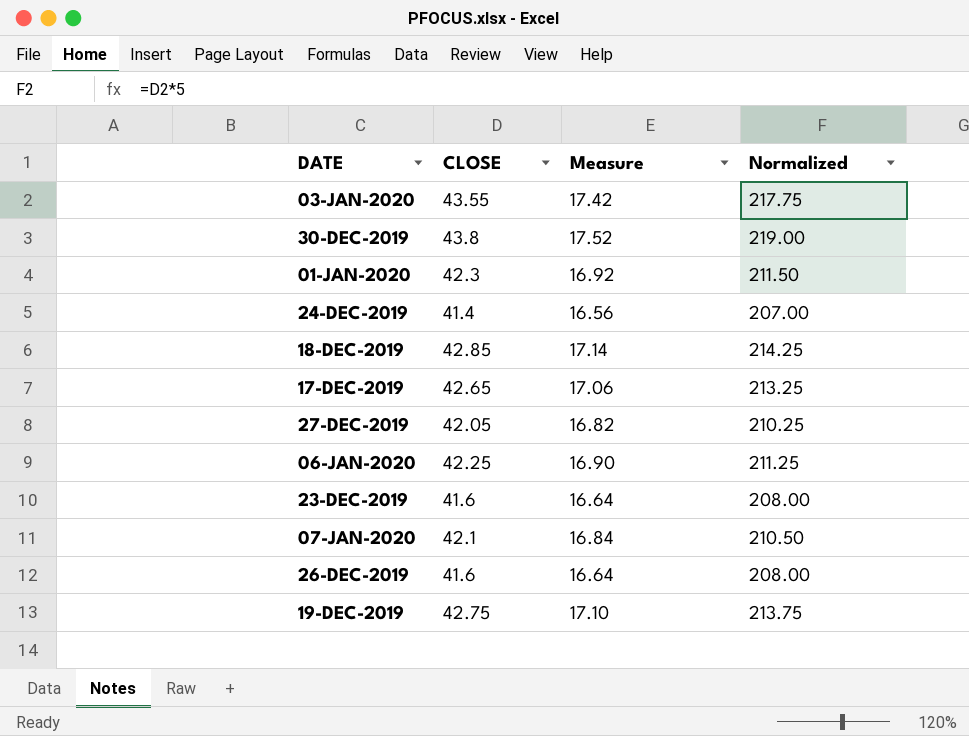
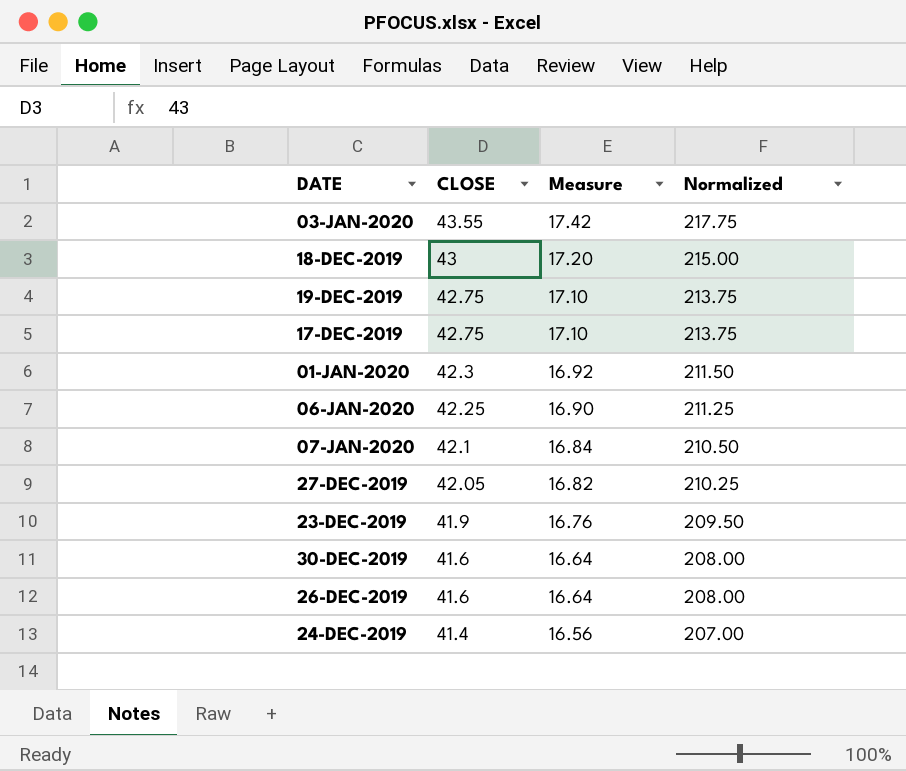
row order: none -> CLOSE descending
18-DEC-2019 | CLOSE: 42.85 -> 43
18-DEC-2019 | Measure: 17.14 -> 17.20
18-DEC-2019 | Normalized: 214.25 -> 215.00
17-DEC-2019 | CLOSE: 42.65 -> 42.75
17-DEC-2019 | Measure: 17.06 -> 17.10
17-DEC-2019 | Normalized: 213.25 -> 213.75
23-DEC-2019 | CLOSE: 41.6 -> 41.9
23-DEC-2019 | Measure: 16.64 -> 16.76
23-DEC-2019 | Normalized: 208.00 -> 209.50
30-DEC-2019 | CLOSE: 43.8 -> 41.6
30-DEC-2019 | Measure: 17.52 -> 16.64
30-DEC-2019 | Normalized: 219.00 -> 208.00

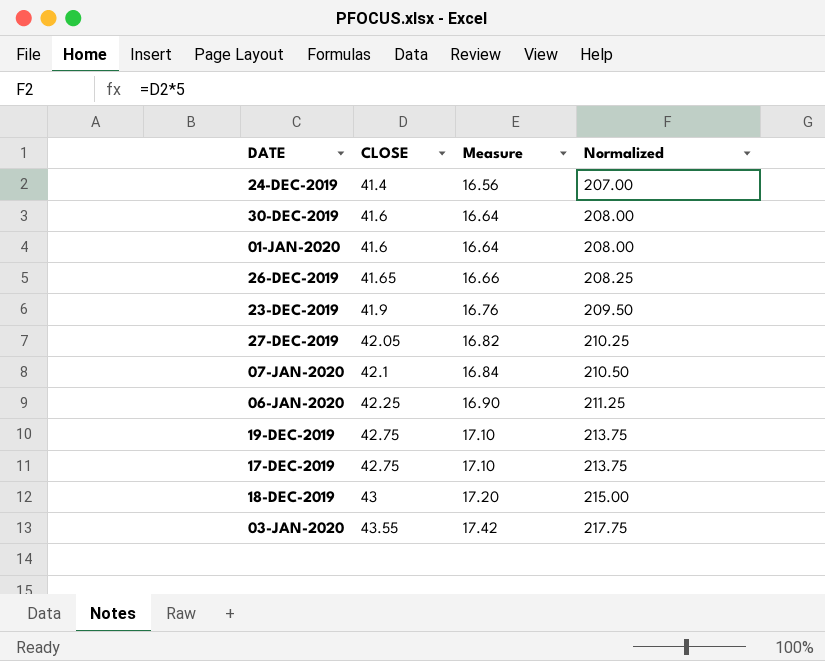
row order: CLOSE descending -> CLOSE ascending
01-JAN-2020 | CLOSE: 42.3 -> 41.6
01-JAN-2020 | Measure: 16.92 -> 16.64
01-JAN-2020 | Normalized: 211.50 -> 208.00
26-DEC-2019 | CLOSE: 41.6 -> 41.65
26-DEC-2019 | Measure: 16.64 -> 16.66
26-DEC-2019 | Normalized: 208.00 -> 208.25

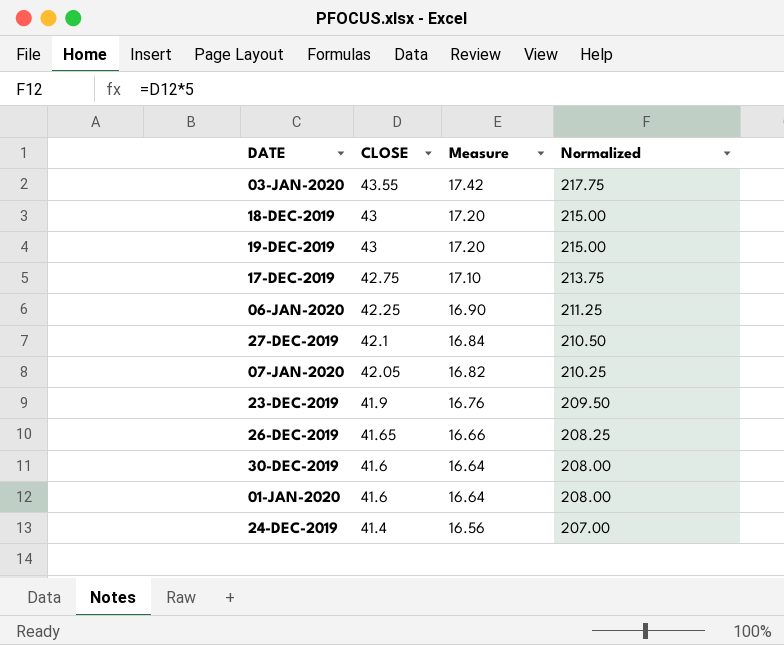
row order: CLOSE ascending -> CLOSE descending
19-DEC-2019 | CLOSE: 42.75 -> 43
19-DEC-2019 | Measure: 17.10 -> 17.20
19-DEC-2019 | Normalized: 213.75 -> 215.00
27-DEC-2019 | CLOSE: 42.05 -> 42.1
27-DEC-2019 | Measure: 16.82 -> 16.84
27-DEC-2019 | Normalized: 210.25 -> 210.50
07-JAN-2020 | CLOSE: 42.1 -> 42.05
07-JAN-2020 | Measure: 16.84 -> 16.82
07-JAN-2020 | Normalized: 210.50 -> 210.25

